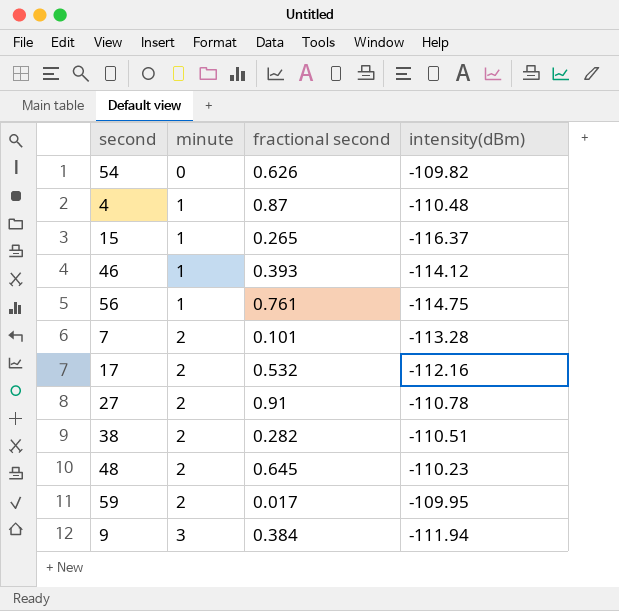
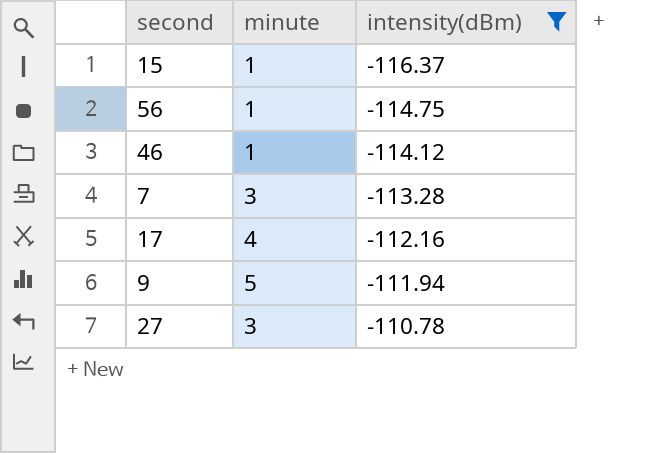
filter: none -> intensity(dBm) <= -110.78
row order: minute ascending -> intensity(dBm) ascending
column fractional second | position: 3 -> none
7 | minute: 2 -> 3
17 | minute: 2 -> 4
9 | minute: 3 -> 5
27 | minute: 2 -> 3

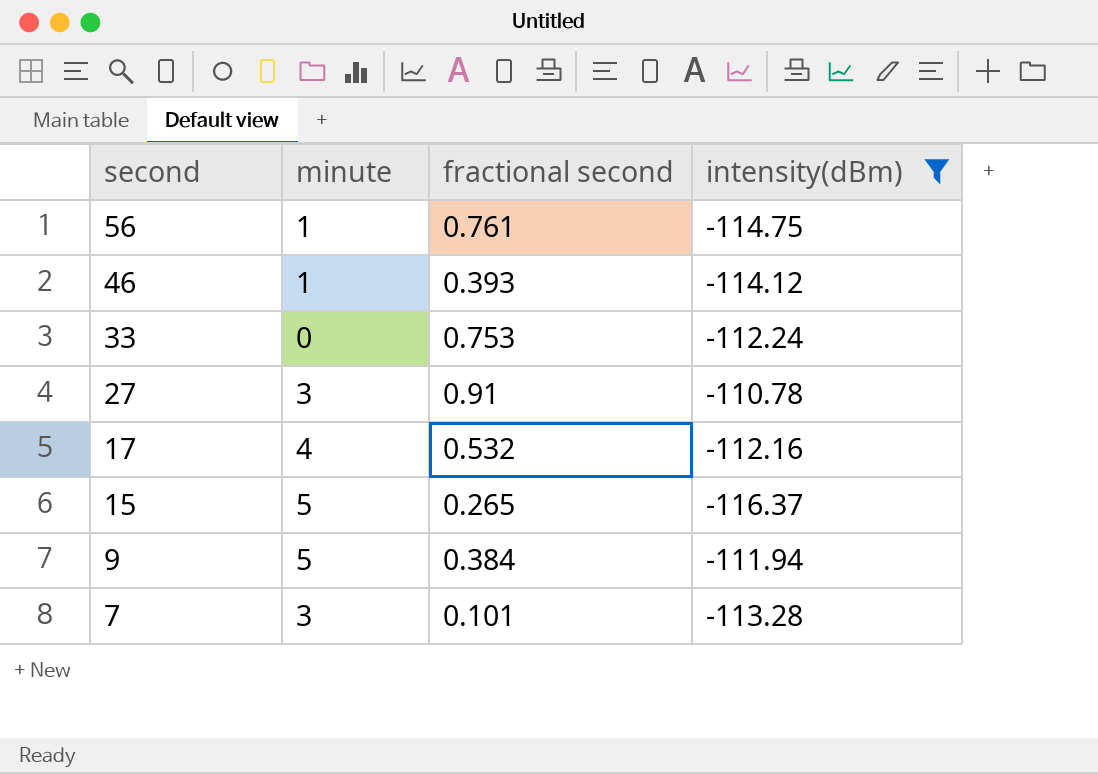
row order: intensity(dBm) ascending -> second descending
column fractional second | position: none -> 3
row 33: none -> 0 | 0.753 | -112.24
15 | minute: 1 -> 5

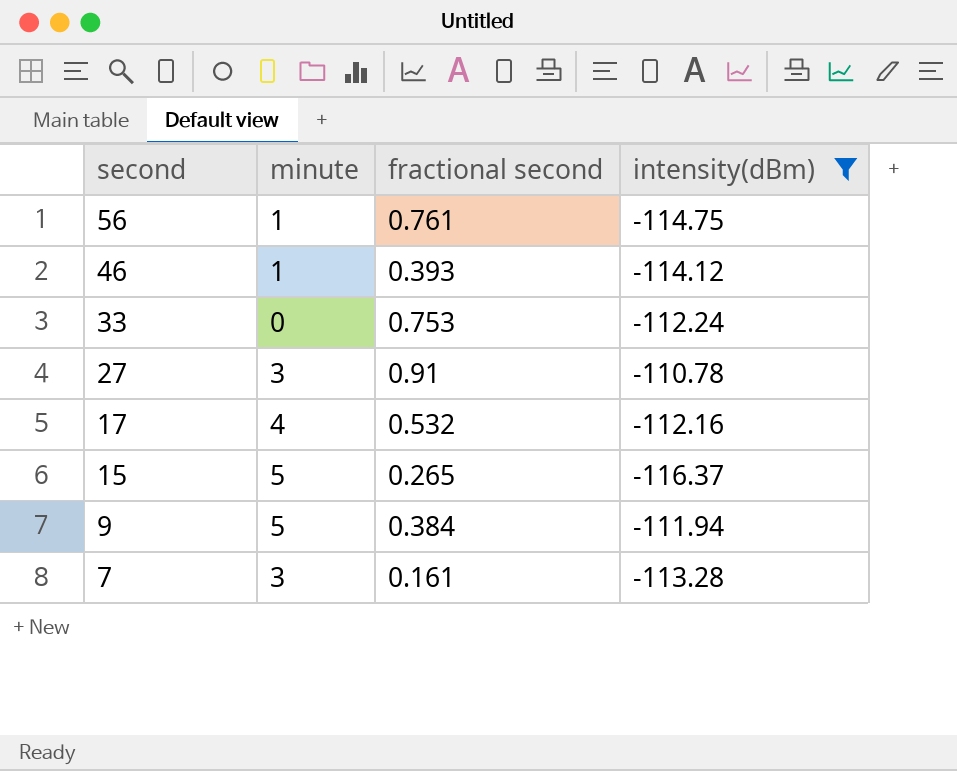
7 | fractional second: 0.101 -> 0.161

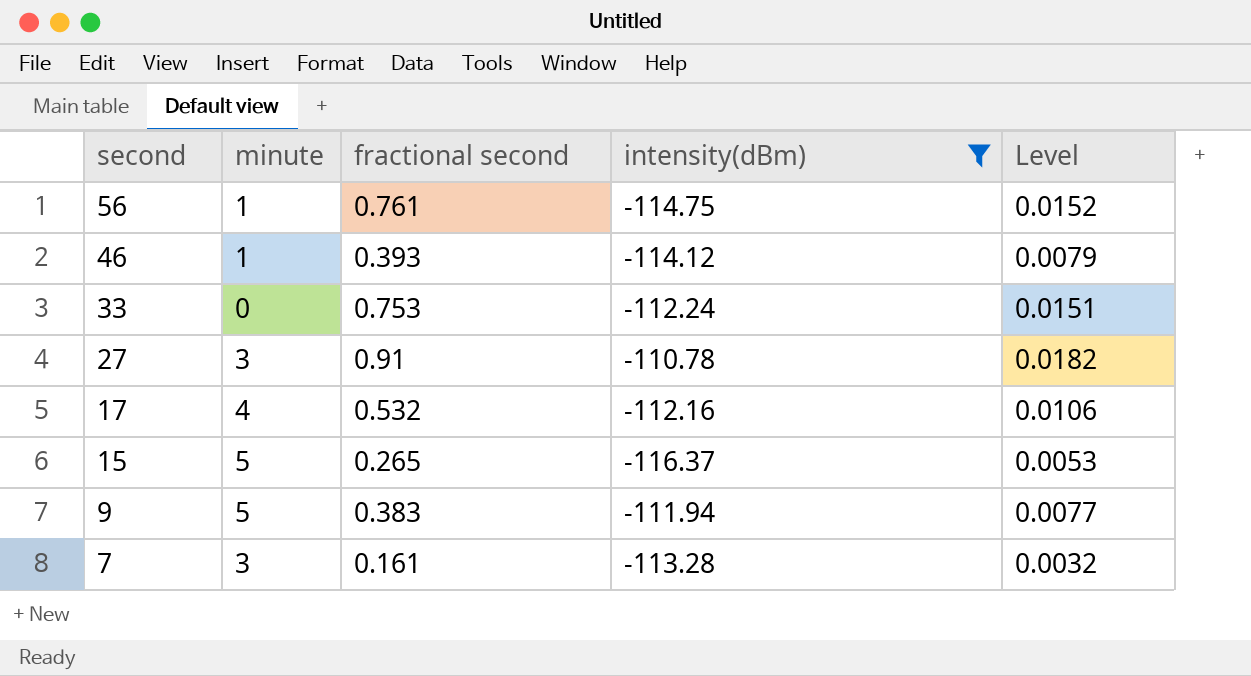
column Level | formula: none -> [fractional second] * 0.02
9 | fractional second: 0.384 -> 0.383

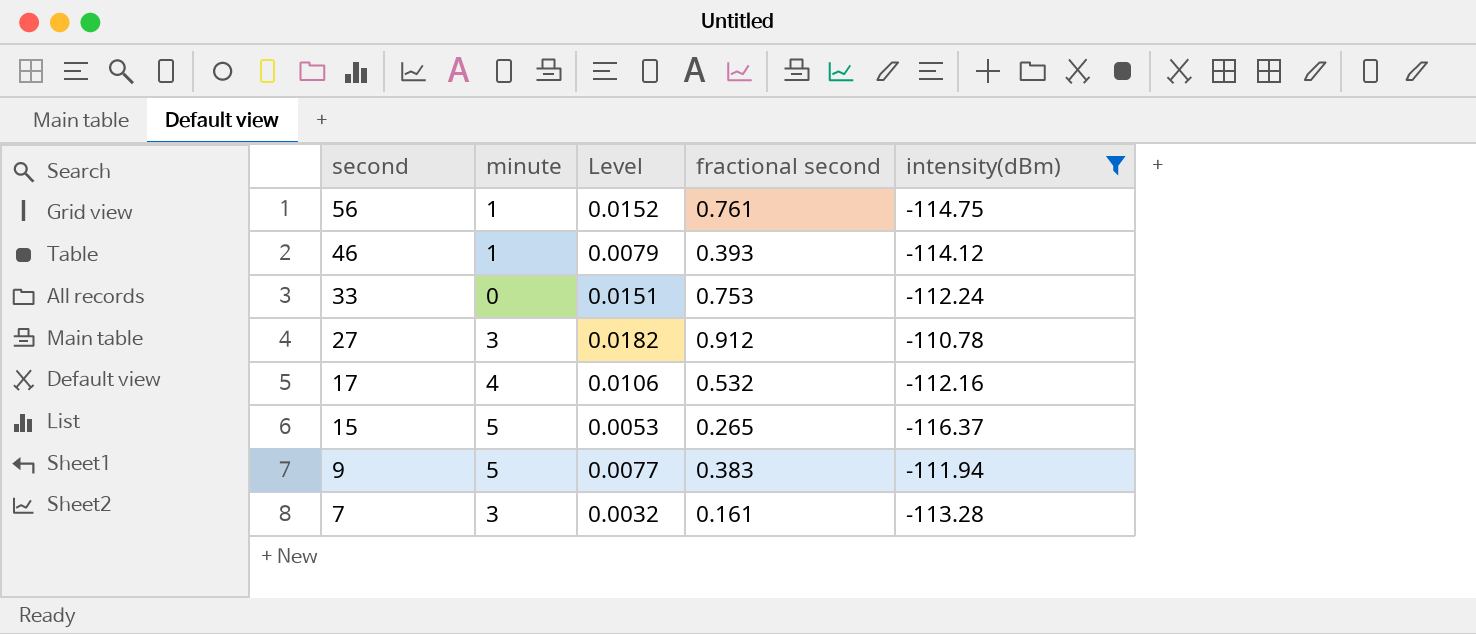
column Level | position: 5 -> 3
27 | fractional second: 0.91 -> 0.912

